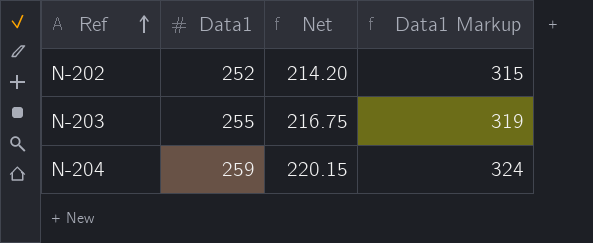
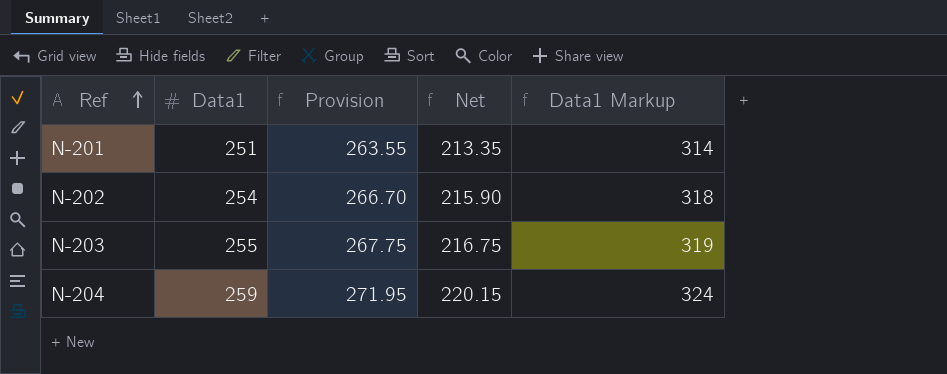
column Provision | formula: none -> [Data1] * 1.05
row N-201: none -> 251 | 263.55 | 213.35 | 314
N-202 | Data1: 252 -> 254
N-202 | Net: 214.20 -> 215.90
N-202 | Data1 Markup: 315 -> 318

